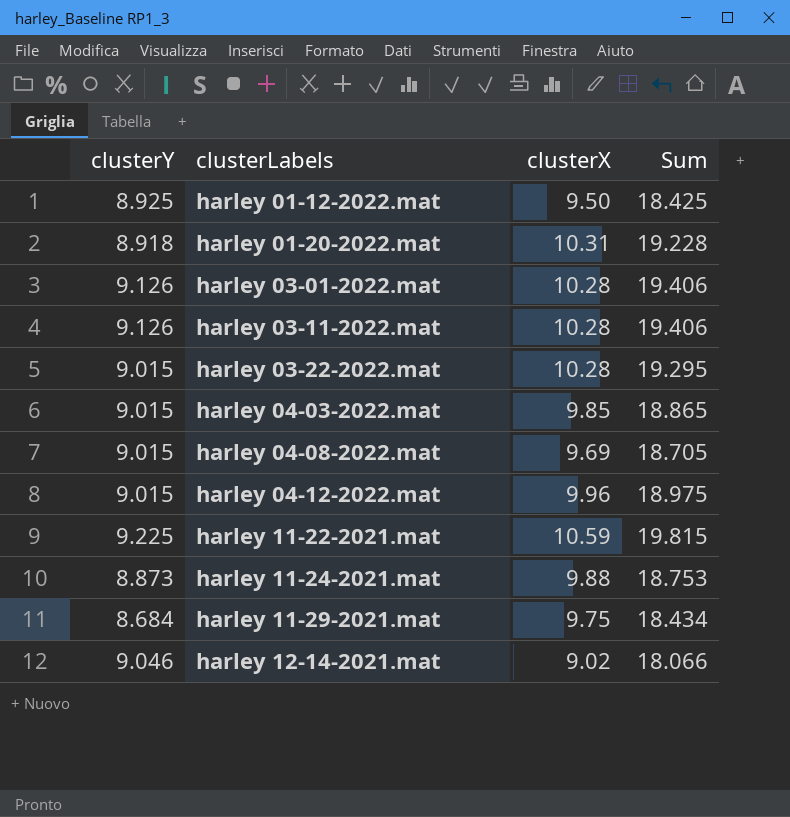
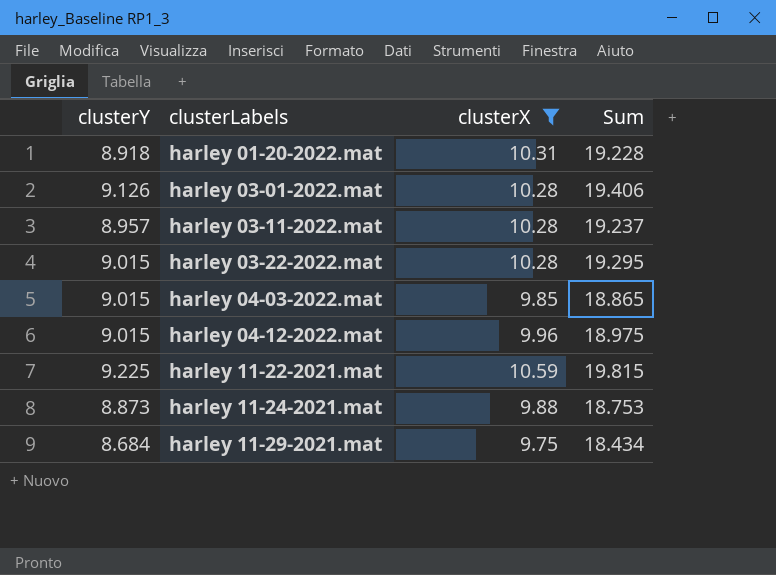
filter: none -> clusterX >= 9.75
harley 03-11-2022.mat | clusterY: 9.126 -> 8.957
harley 03-11-2022.mat | Sum: 19.406 -> 19.237

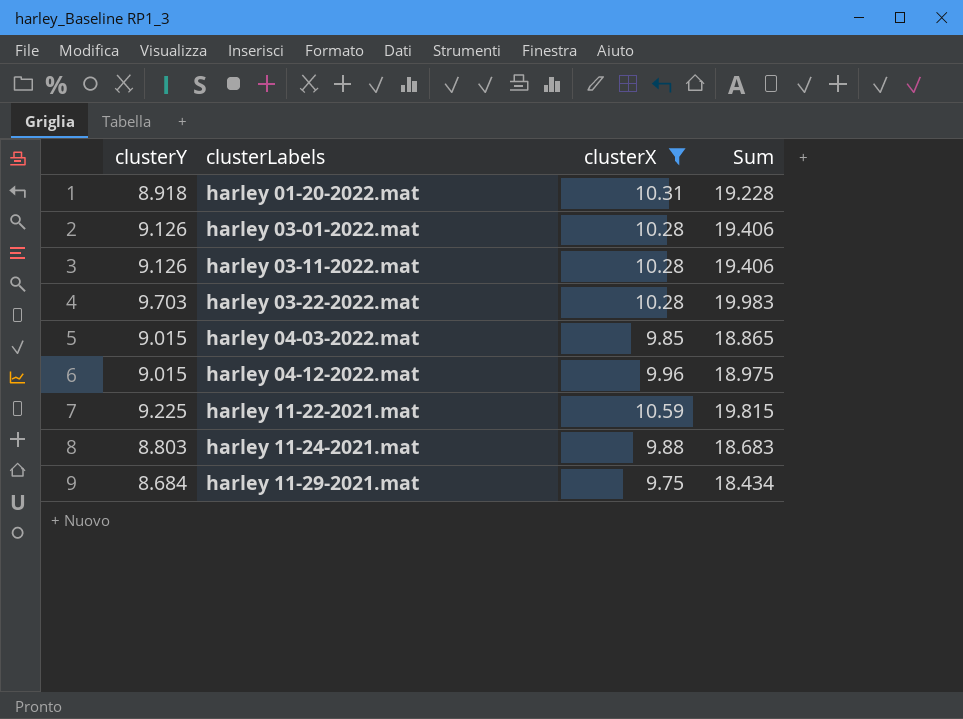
harley 03-11-2022.mat | clusterY: 8.957 -> 9.126
harley 03-11-2022.mat | Sum: 19.237 -> 19.406
harley 03-22-2022.mat | clusterY: 9.015 -> 9.703
harley 03-22-2022.mat | Sum: 19.295 -> 19.983
harley 11-24-2021.mat | clusterY: 8.873 -> 8.803
harley 11-24-2021.mat | Sum: 18.753 -> 18.683

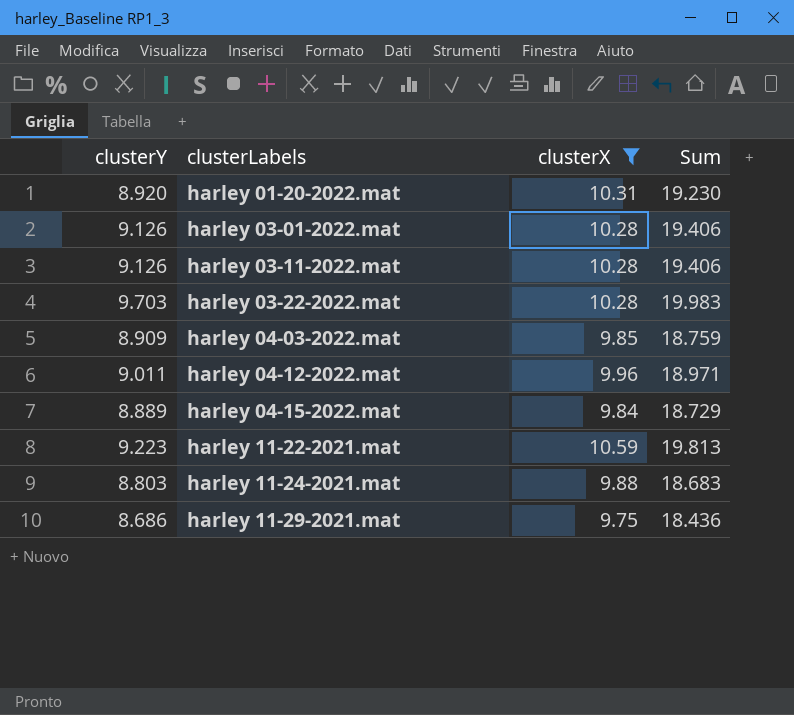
harley 01-20-2022.mat | clusterY: 8.918 -> 8.920
harley 01-20-2022.mat | Sum: 19.228 -> 19.230
harley 04-03-2022.mat | clusterY: 9.015 -> 8.909
harley 04-03-2022.mat | Sum: 18.865 -> 18.759
harley 04-12-2022.mat | clusterY: 9.015 -> 9.011
harley 04-12-2022.mat | Sum: 18.975 -> 18.971
row harley 04-15-2022.mat: none -> 8.889 | 9.84 | 18.729
harley 11-22-2021.mat | clusterY: 9.225 -> 9.223
harley 11-22-2021.mat | Sum: 19.815 -> 19.813
harley 11-29-2021.mat | clusterY: 8.684 -> 8.686
harley 11-29-2021.mat | Sum: 18.434 -> 18.436

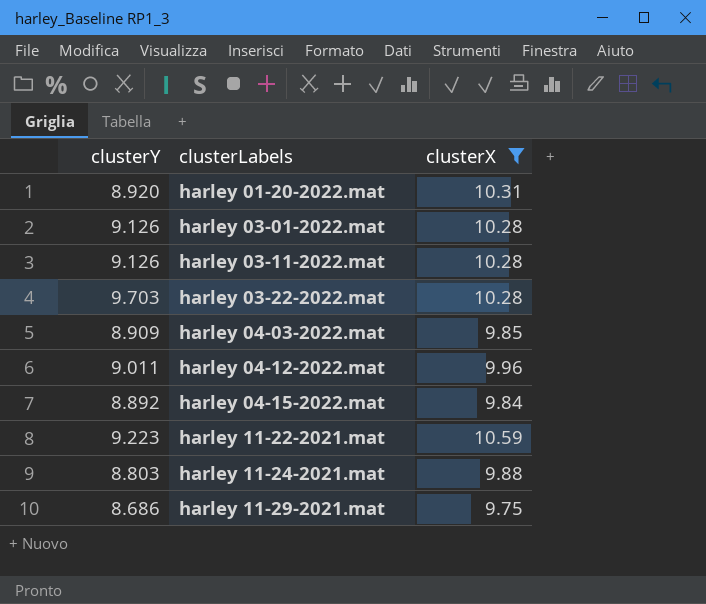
column Sum | formula: [clusterY] + [clusterX] -> none
harley 04-15-2022.mat | clusterY: 8.889 -> 8.892

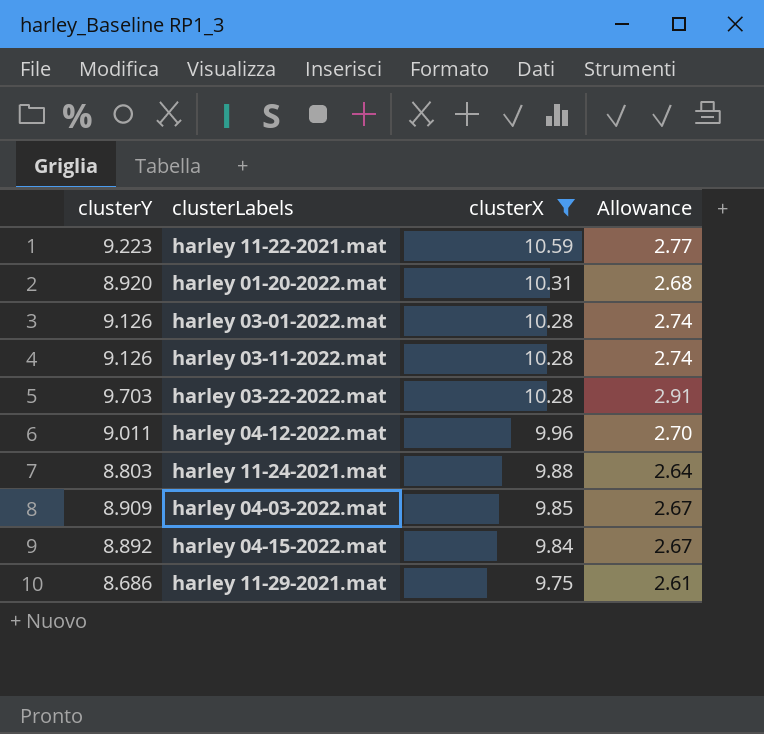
row order: clusterLabels ascending -> clusterX descending
column Allowance | formula: none -> [clusterY] * 0.3

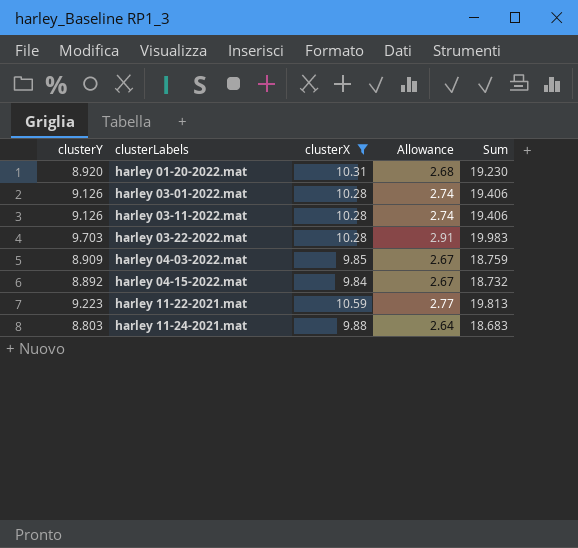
row order: clusterX descending -> clusterLabels ascending
column Sum | formula: none -> [clusterY] + [clusterX]
row harley 04-12-2022.mat: 9.011 | 9.96 | 2.70 -> none
row harley 11-29-2021.mat: 8.686 | 9.75 | 2.61 -> none

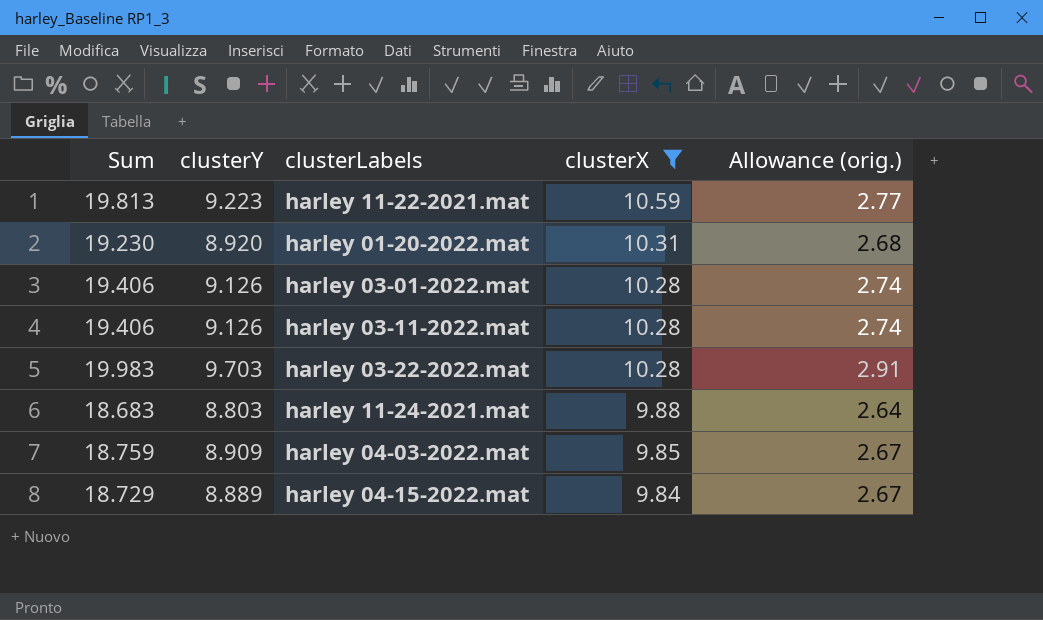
row order: clusterLabels ascending -> clusterX descending
column Sum | position: 5 -> 1
column name: Allowance -> Allowance (orig.)
harley 04-15-2022.mat | Sum: 18.732 -> 18.729
harley 04-15-2022.mat | clusterY: 8.892 -> 8.889

